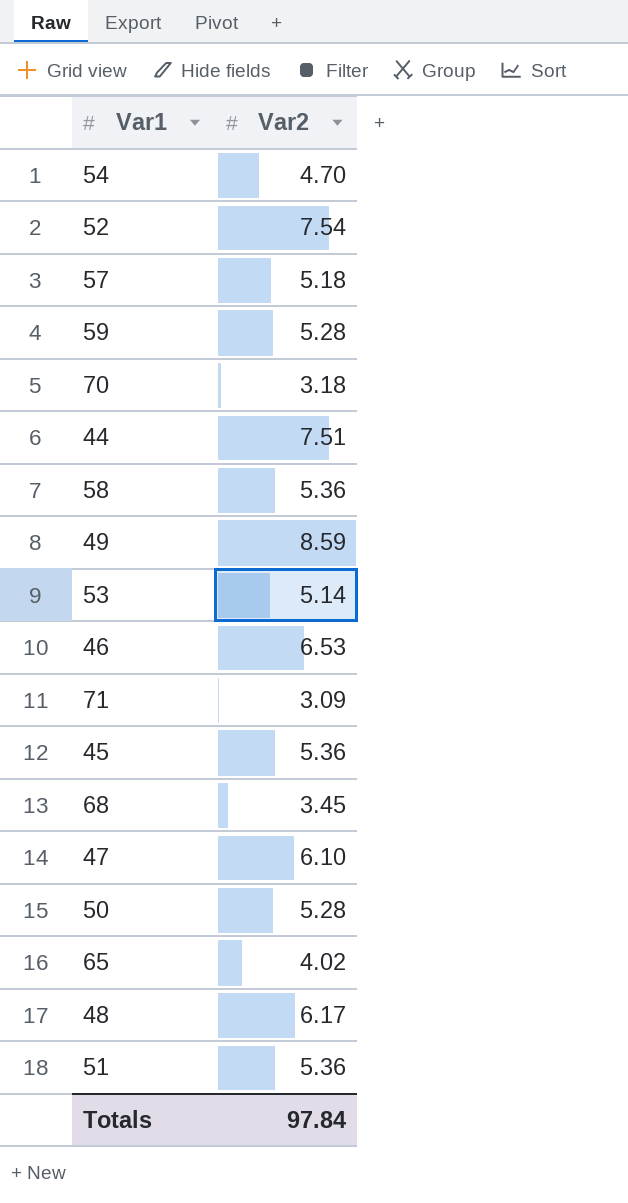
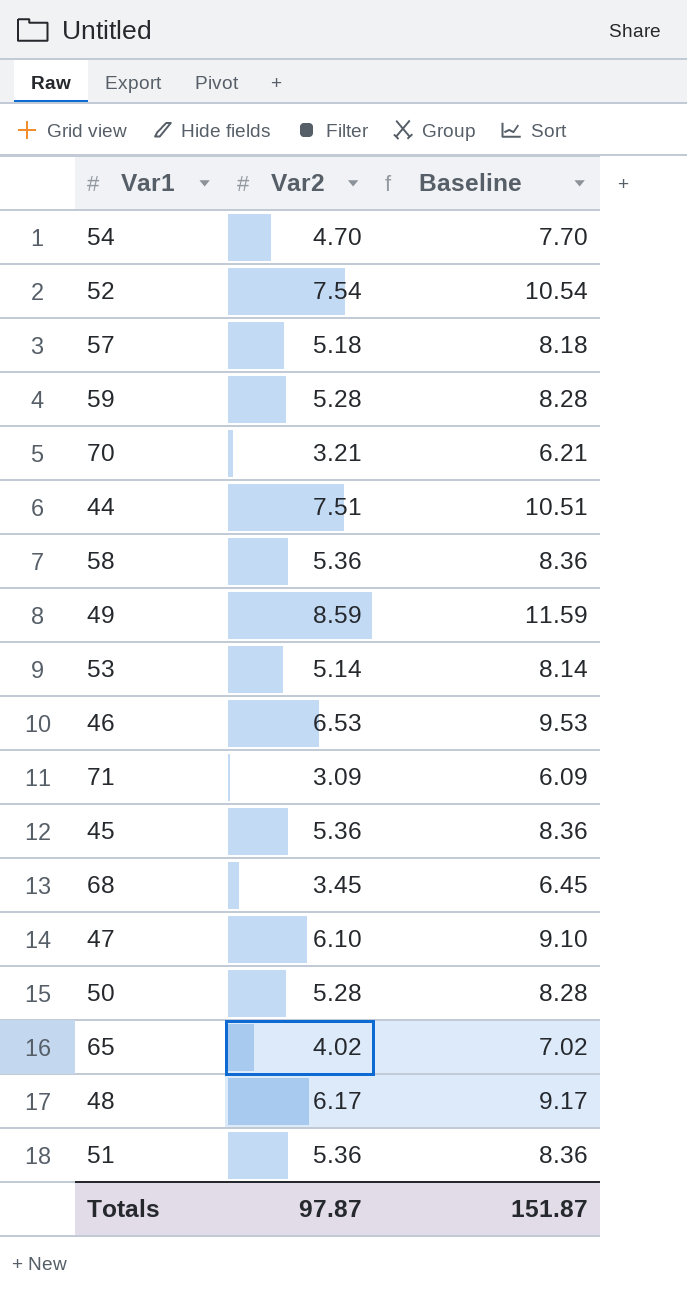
column Baseline | formula: none -> [Var2] + 3
70 | Var2: 3.18 -> 3.21
Totals | Var2: 97.84 -> 97.87

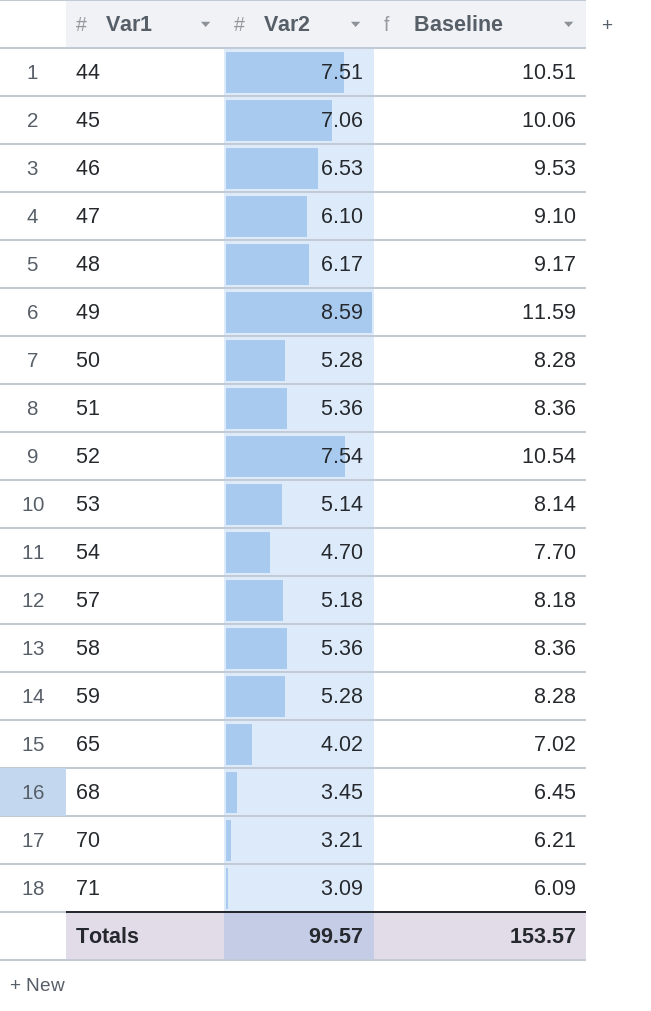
row order: none -> Var1 ascending
45 | Var2: 5.36 -> 7.06
45 | Baseline: 8.36 -> 10.06
Totals | Var2: 97.87 -> 99.57
Totals | Baseline: 151.87 -> 153.57

